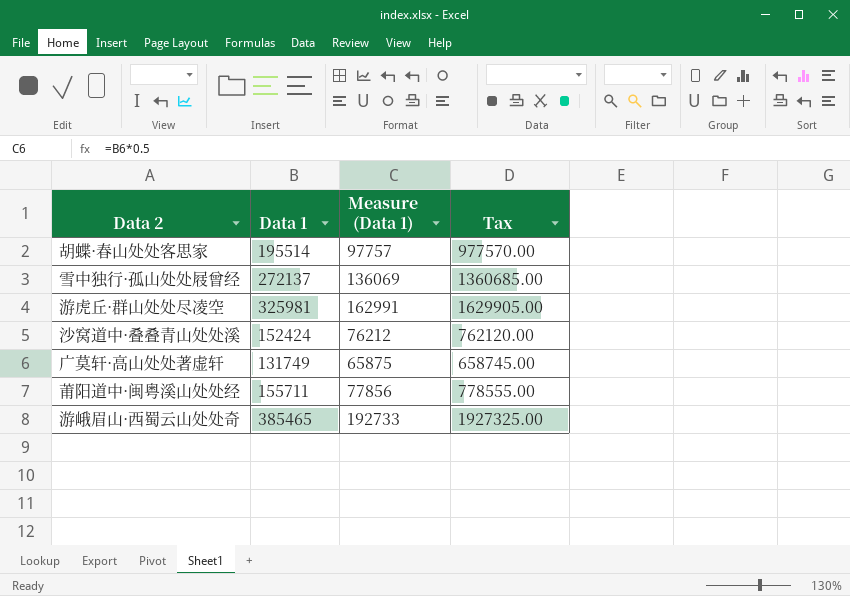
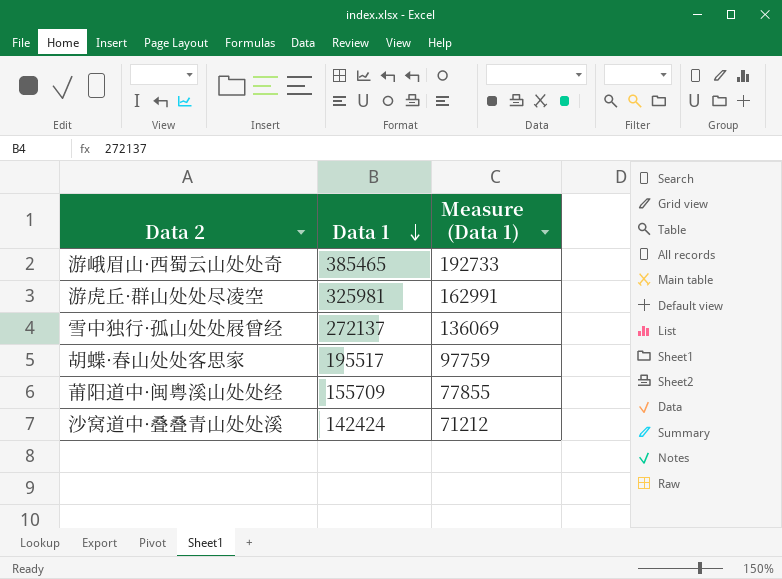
row order: none -> Data 1 descending
column Tax | formula: [Data 1] * 5 -> none
row 广莫轩·高山处处著虚轩: 131749 | 65875 | 658745.00 -> none
胡蝶·春山处处客思家 | Data 1: 195514 -> 195517
胡蝶·春山处处客思家 | Measure (Data 1): 97757 -> 97759
莆阳道中·闽粤溪山处处经 | Data 1: 155711 -> 155709
莆阳道中·闽粤溪山处处经 | Measure (Data 1): 77856 -> 77855
沙窝道中·叠叠青山处处溪 | Data 1: 152424 -> 142424
沙窝道中·叠叠青山处处溪 | Measure (Data 1): 76212 -> 71212

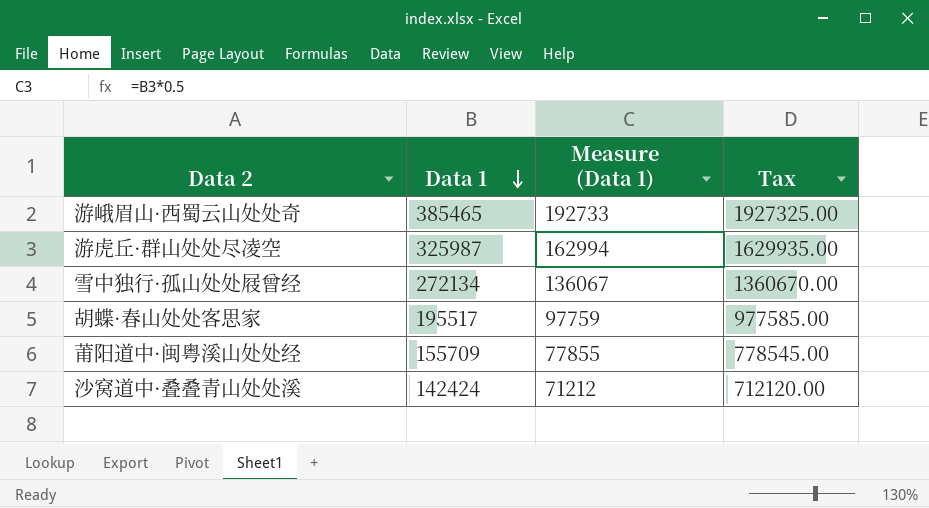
column Tax | formula: none -> [Data 1] * 5
游虎丘·群山处处尽凌空 | Data 1: 325981 -> 325987
游虎丘·群山处处尽凌空 | Measure (Data 1): 162991 -> 162994
雪中独行·孤山处处屐曾经 | Data 1: 272137 -> 272134
雪中独行·孤山处处屐曾经 | Measure (Data 1): 136069 -> 136067

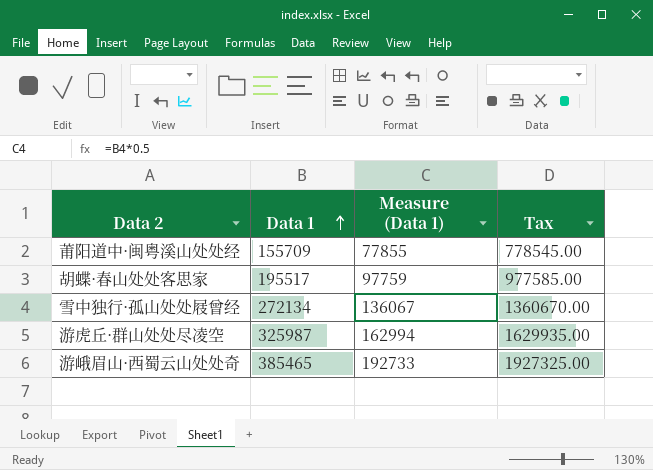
row order: Data 1 descending -> Data 1 ascending
row 沙窝道中·叠叠青山处处溪: 142424 | 71212 | 712120.00 -> none

